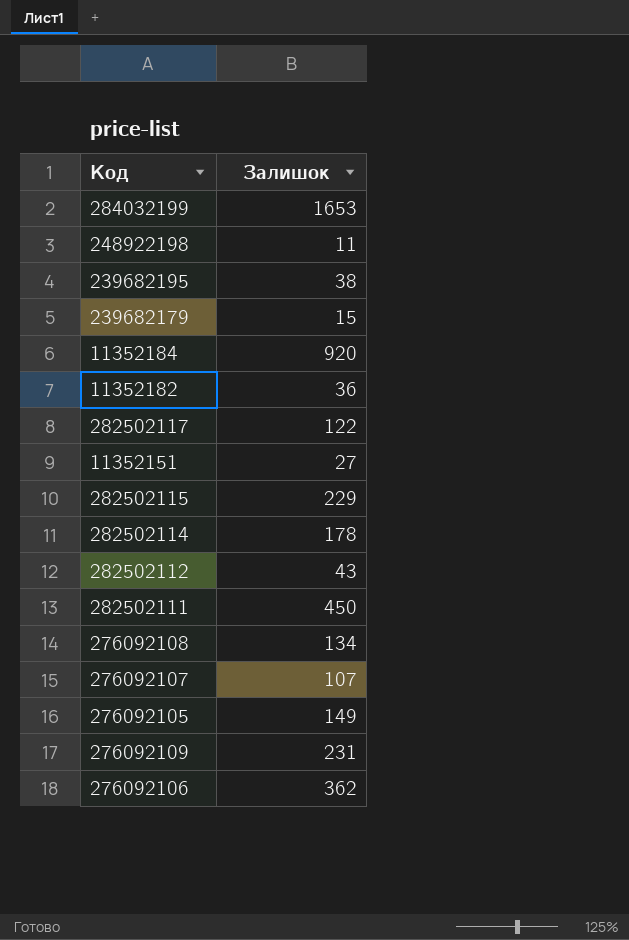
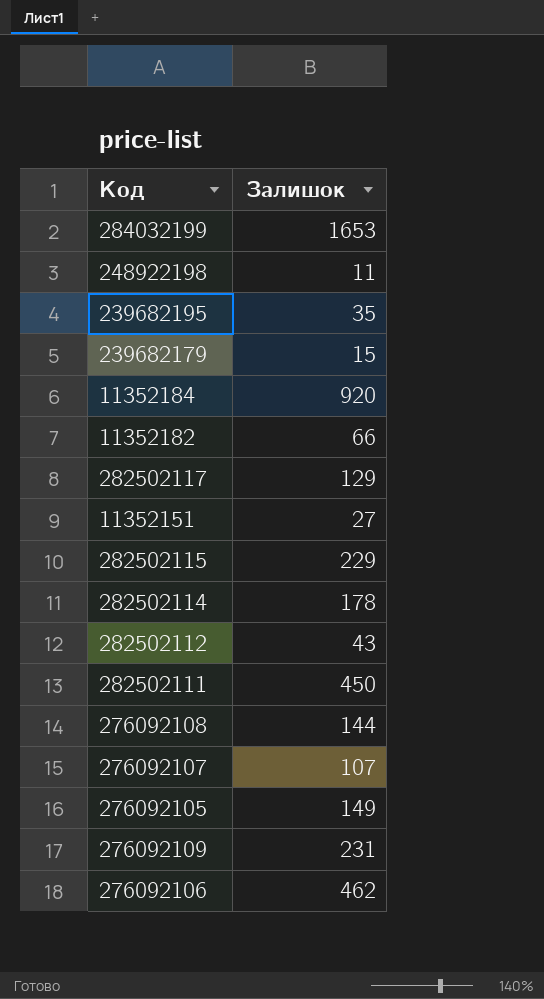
239682195 | Залишок: 38 -> 35
11352182 | Залишок: 36 -> 66
282502117 | Залишок: 122 -> 129
276092108 | Залишок: 134 -> 144
276092106 | Залишок: 362 -> 462

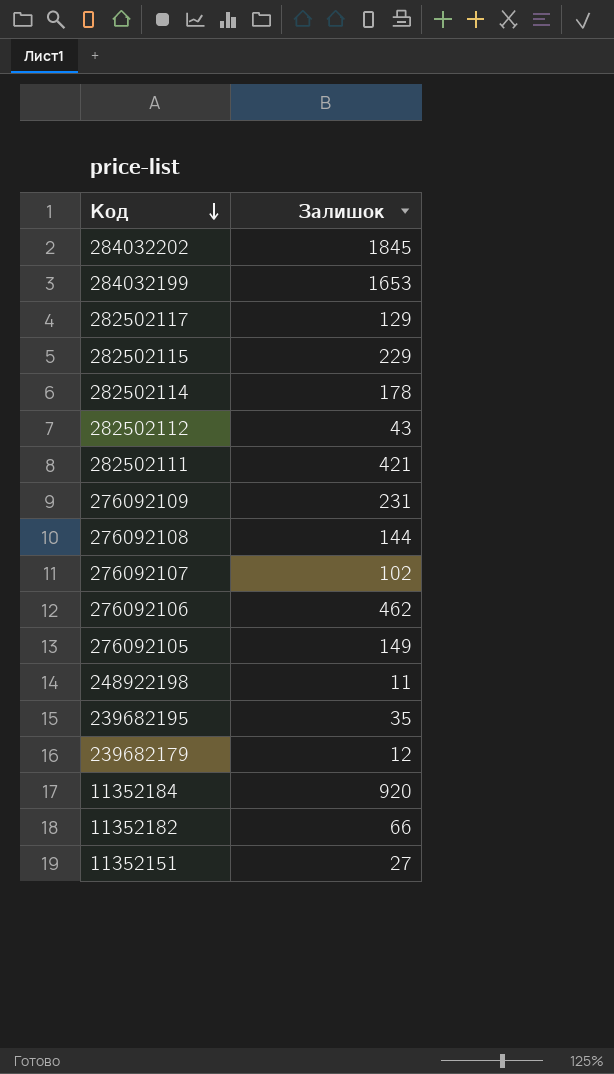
row order: none -> Код descending
row 284032202: none -> 1845
282502111 | Залишок: 450 -> 421
276092107 | Залишок: 107 -> 102
239682179 | Залишок: 15 -> 12

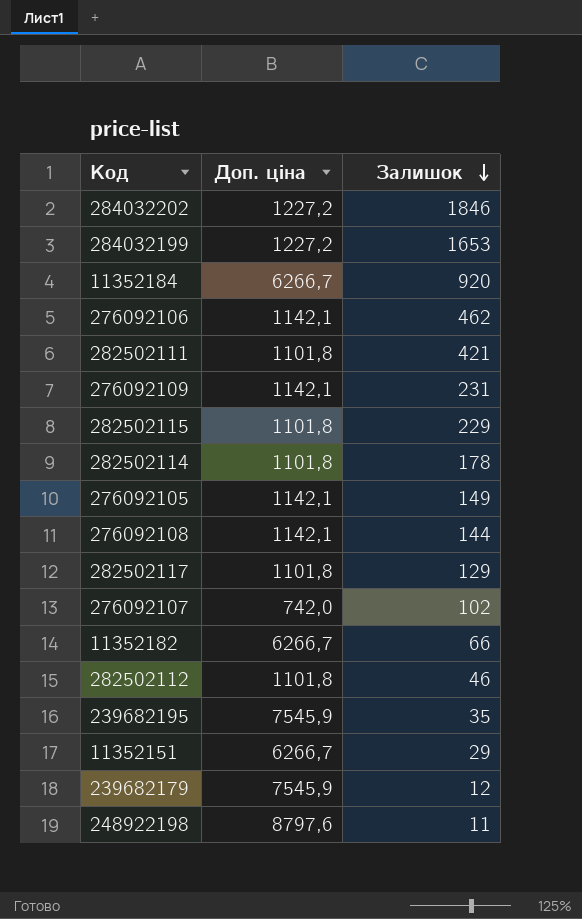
row order: Код descending -> Залишок descending
column Доп. ціна | position: none -> 2
284032202 | Залишок: 1845 -> 1846
282502112 | Залишок: 43 -> 46
11352151 | Залишок: 27 -> 29

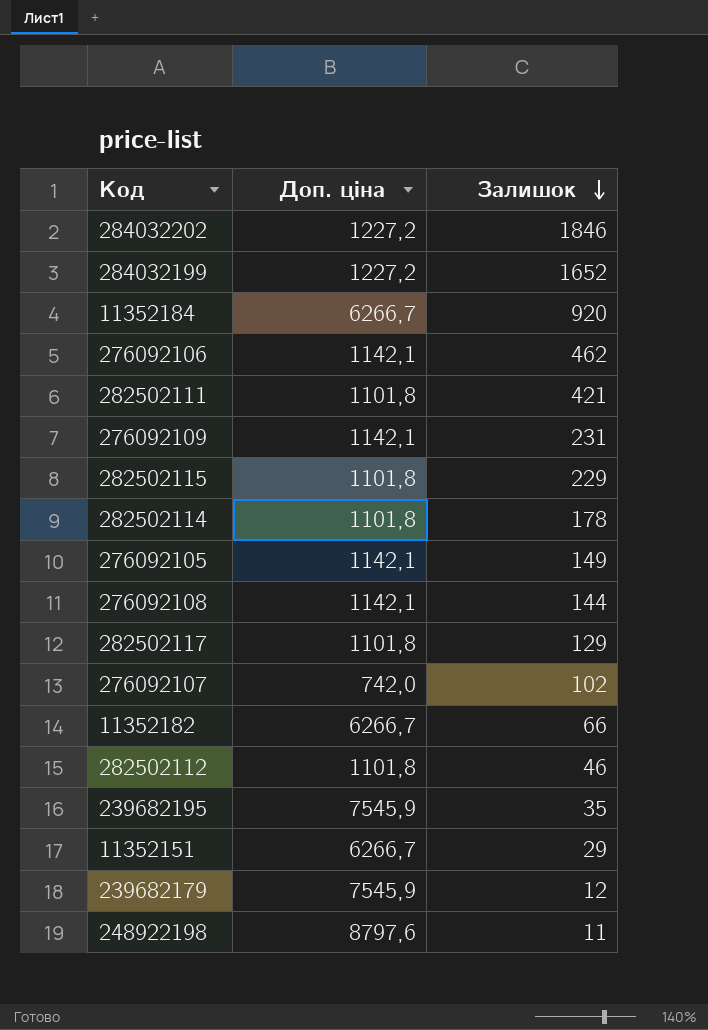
284032199 | Залишок: 1653 -> 1652

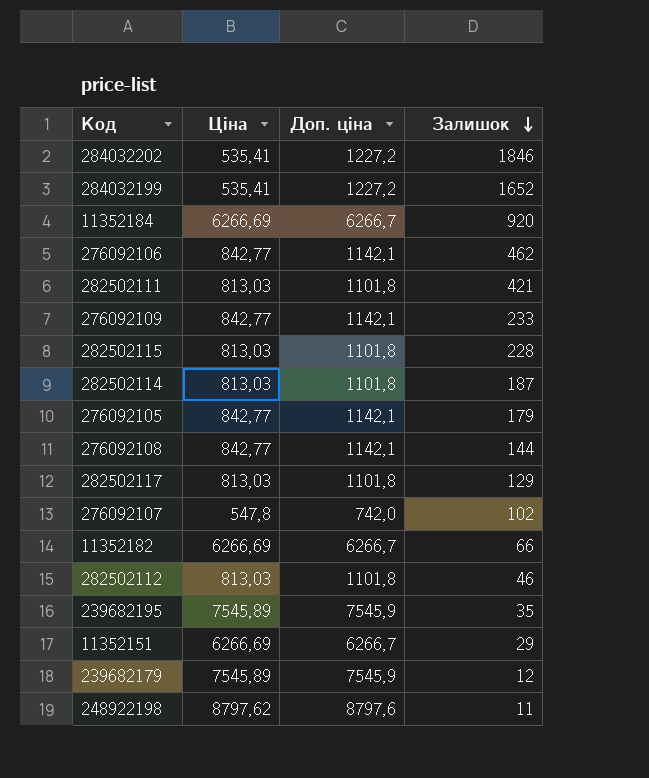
column Ціна | position: none -> 2
276092109 | Залишок: 231 -> 233
282502115 | Залишок: 229 -> 228
282502114 | Залишок: 178 -> 187
276092105 | Залишок: 149 -> 179

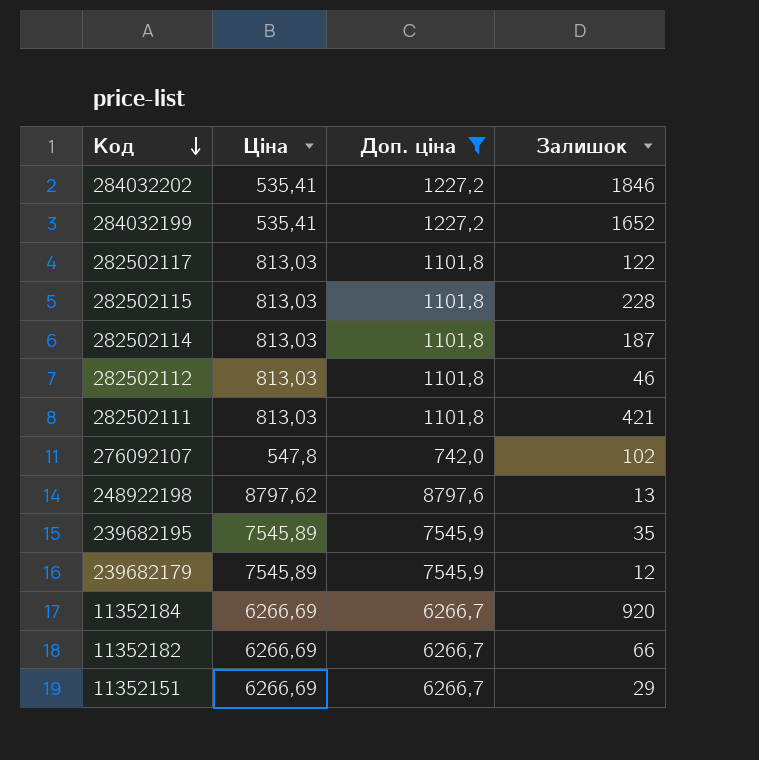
filter: none -> Доп. ціна != 1142,1
row order: Залишок descending -> Код descending
282502117 | Залишок: 129 -> 122
248922198 | Залишок: 11 -> 13

